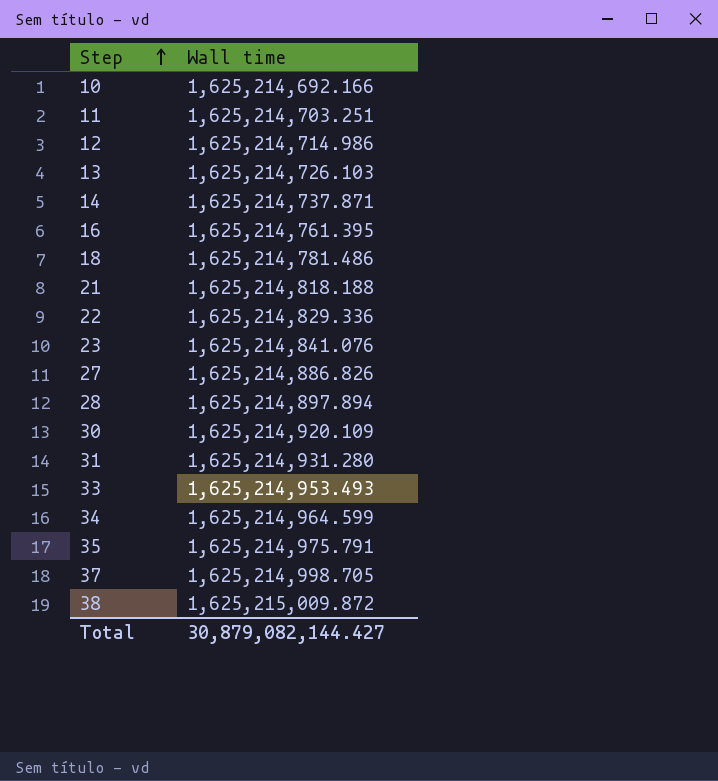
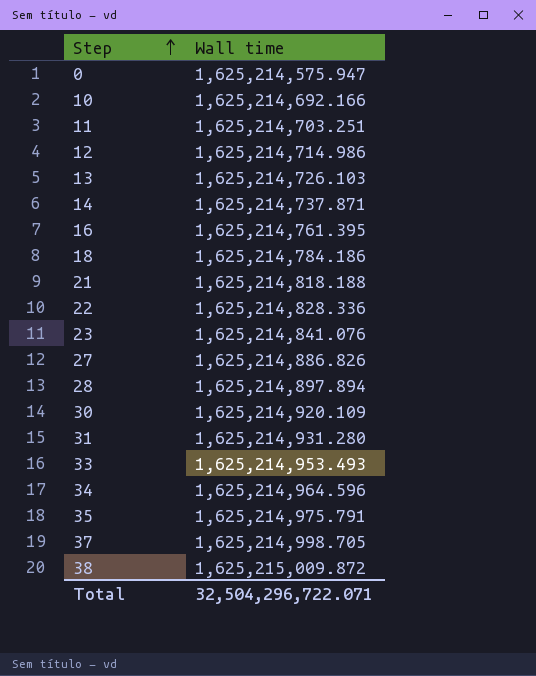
row 0: none -> 1,625,214,575.947
18 | Wall time: 1,625,214,781.486 -> 1,625,214,784.186
22 | Wall time: 1,625,214,829.336 -> 1,625,214,828.336
34 | Wall time: 1,625,214,964.599 -> 1,625,214,964.596
Total | Wall time: 30,879,082,144.427 -> 32,504,296,722.071

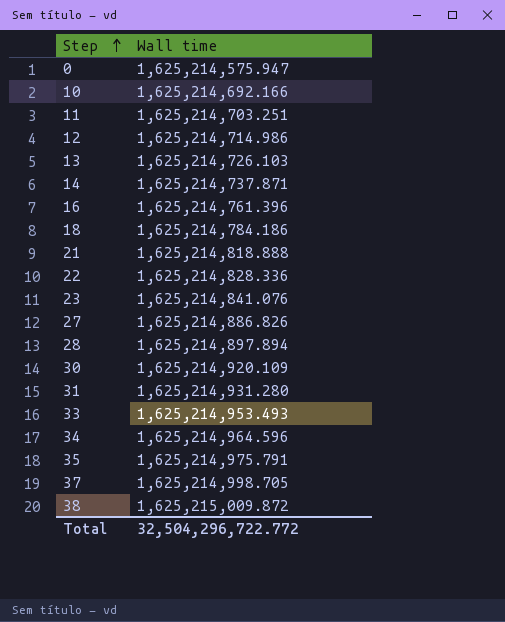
16 | Wall time: 1,625,214,761.395 -> 1,625,214,761.396
21 | Wall time: 1,625,214,818.188 -> 1,625,214,818.888
Total | Wall time: 32,504,296,722.071 -> 32,504,296,722.772

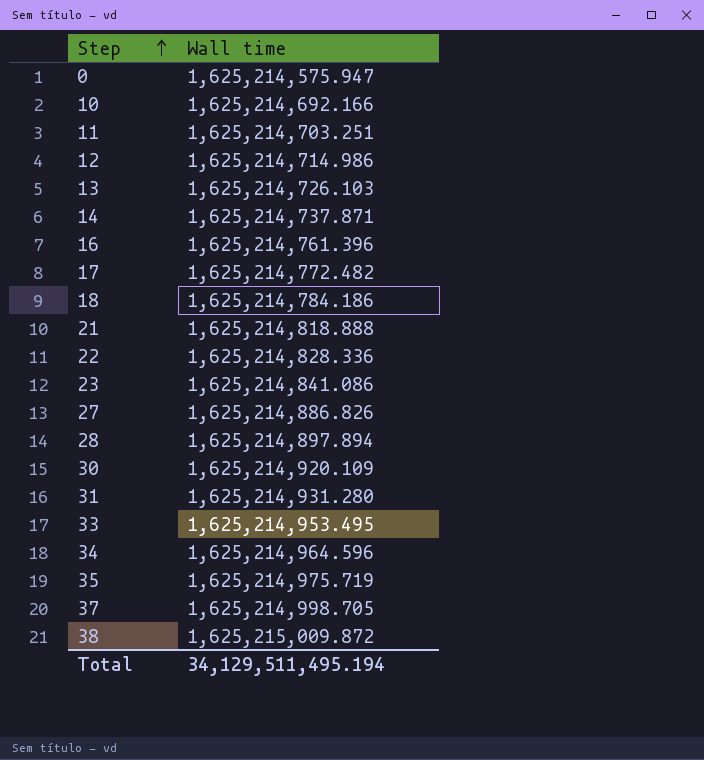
row 17: none -> 1,625,214,772.482
23 | Wall time: 1,625,214,841.076 -> 1,625,214,841.086
33 | Wall time: 1,625,214,953.493 -> 1,625,214,953.495
35 | Wall time: 1,625,214,975.791 -> 1,625,214,975.719
Total | Wall time: 32,504,296,722.772 -> 34,129,511,495.194

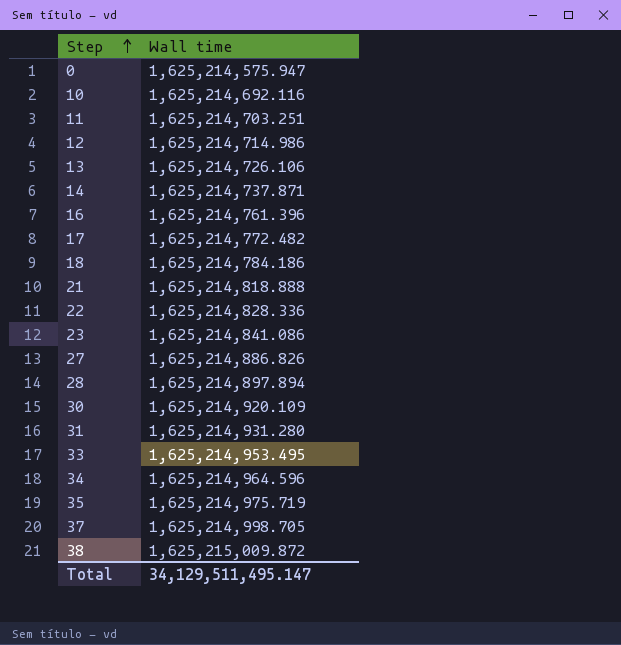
10 | Wall time: 1,625,214,692.166 -> 1,625,214,692.116
13 | Wall time: 1,625,214,726.103 -> 1,625,214,726.106
Total | Wall time: 34,129,511,495.194 -> 34,129,511,495.147

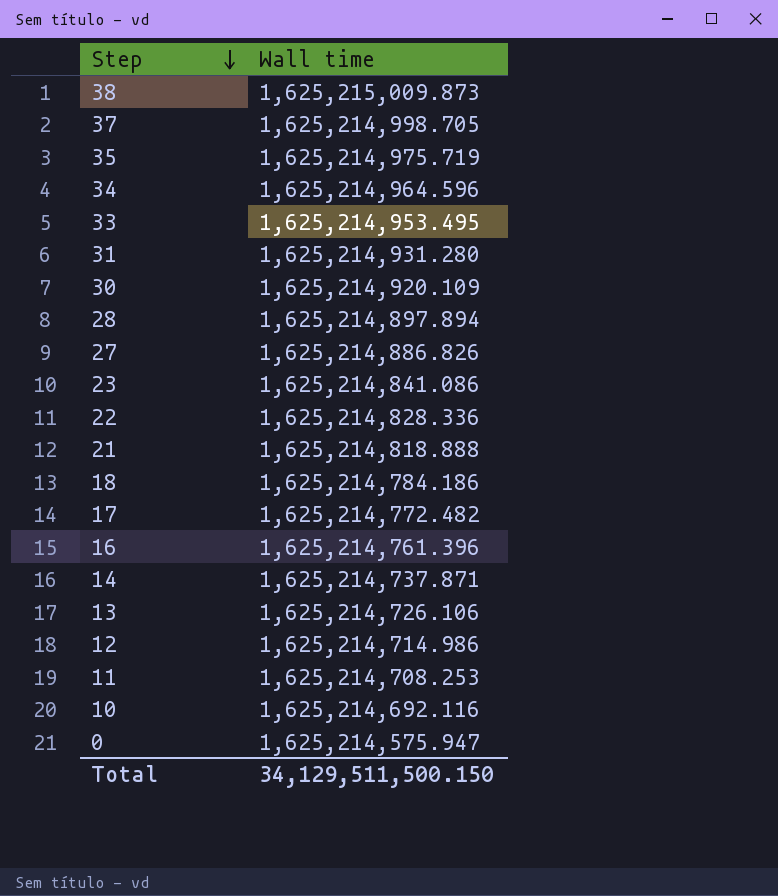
row order: Step ascending -> Step descending
38 | Wall time: 1,625,215,009.872 -> 1,625,215,009.873
11 | Wall time: 1,625,214,703.251 -> 1,625,214,708.253
Total | Wall time: 34,129,511,495.147 -> 34,129,511,500.150

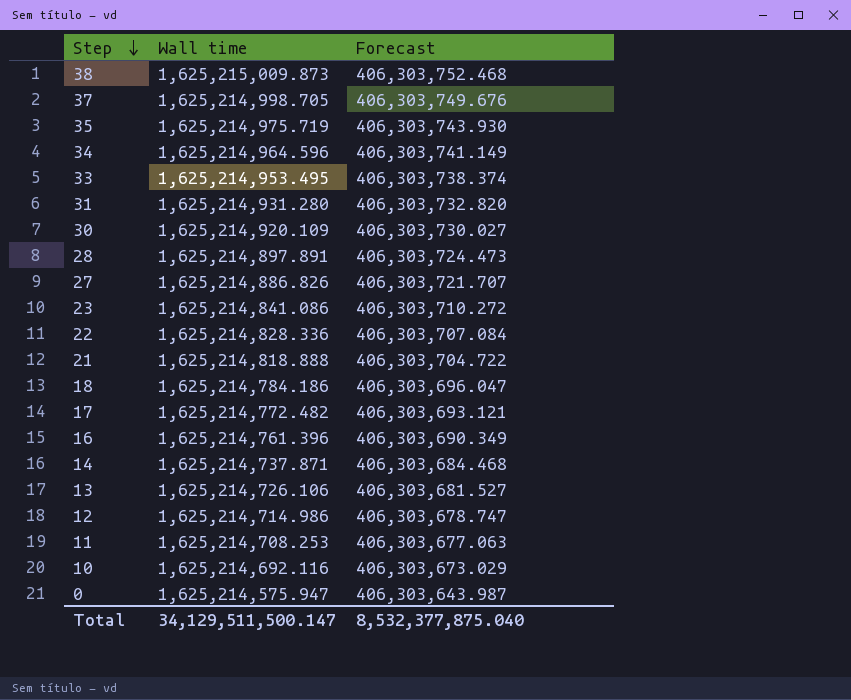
column Forecast | formula: none -> [Wall time] * 0.25
28 | Wall time: 1,625,214,897.894 -> 1,625,214,897.891
Total | Wall time: 34,129,511,500.150 -> 34,129,511,500.147

